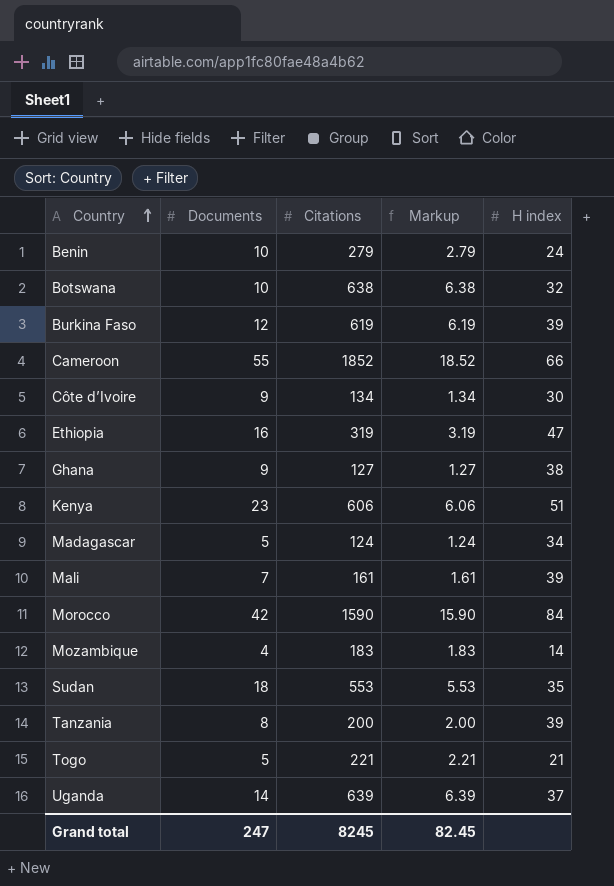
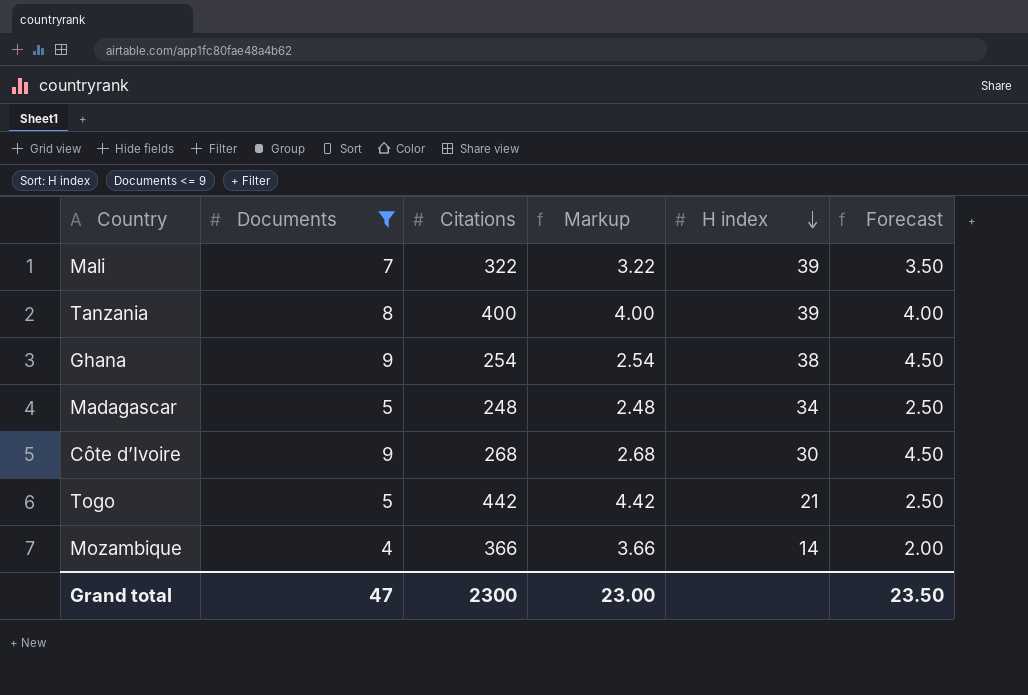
filter: none -> Documents <= 9
row order: Country ascending -> H index descending
column Forecast | formula: none -> [Documents] * 0.5
Mali | Citations: 161 -> 322
Mali | Markup: 1.61 -> 3.22
Tanzania | Citations: 200 -> 400
Tanzania | Markup: 2.00 -> 4.00
Ghana | Citations: 127 -> 254
Ghana | Markup: 1.27 -> 2.54
Madagascar | Citations: 124 -> 248
Madagascar | Markup: 1.24 -> 2.48
Côte d’Ivoire | Citations: 134 -> 268
Côte d’Ivoire | Markup: 1.34 -> 2.68
Togo | Citations: 221 -> 442
Togo | Markup: 2.21 -> 4.42
Mozambique | Citations: 183 -> 366
Mozambique | Markup: 1.83 -> 3.66
Grand total | Documents: 247 -> 47
Grand total | Citations: 8245 -> 2300
Grand total | Markup: 82.45 -> 23.00

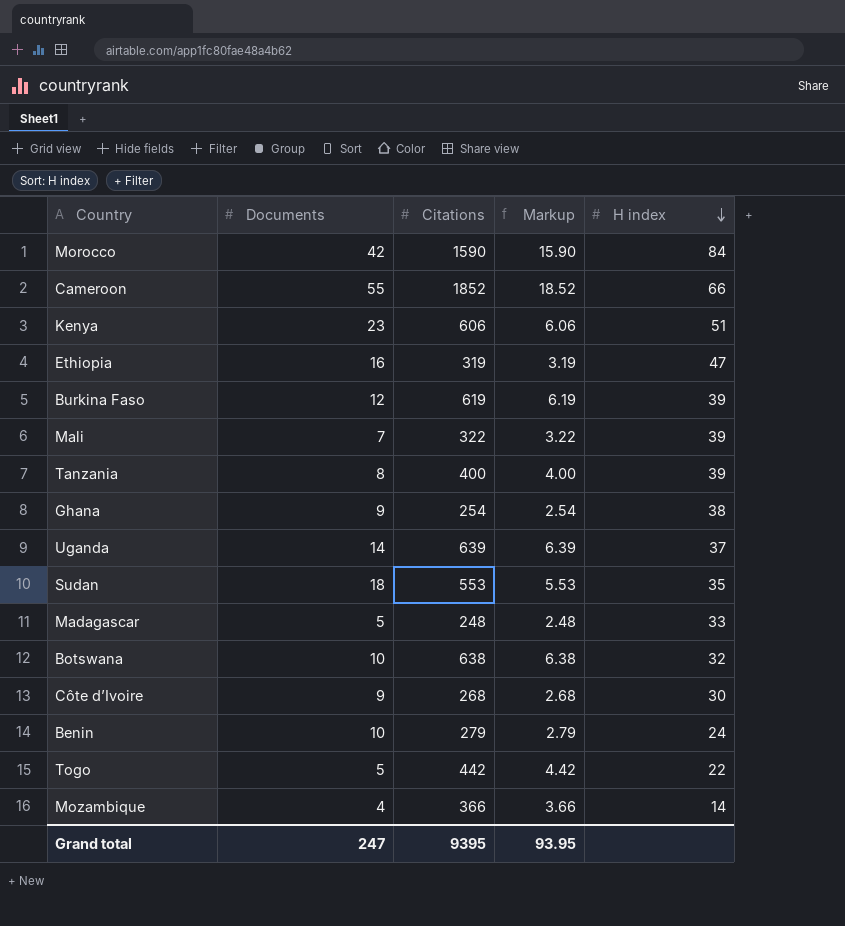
filter: Documents <= 9 -> none
column Forecast | formula: [Documents] * 0.5 -> none
Madagascar | H index: 34 -> 33
Togo | H index: 21 -> 22
Grand total | Documents: 47 -> 247
Grand total | Citations: 2300 -> 9395
Grand total | Markup: 23.00 -> 93.95

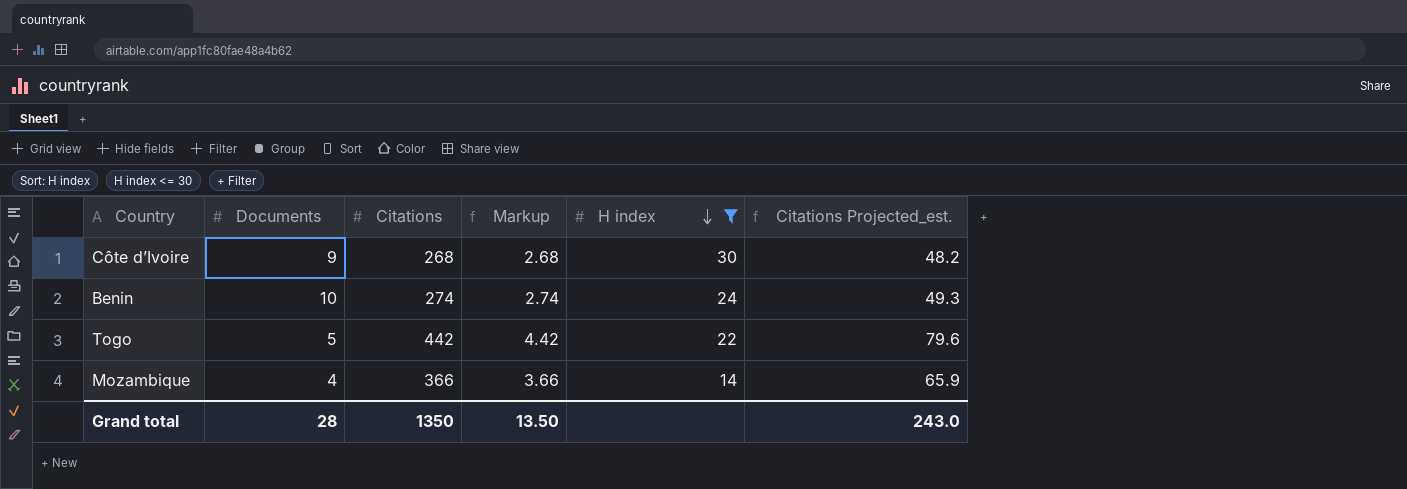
filter: none -> H index <= 30
column Citations Projected_est. | formula: none -> [Citations] * 0.18
Benin | Citations: 279 -> 274
Benin | Markup: 2.79 -> 2.74
Grand total | Documents: 247 -> 28
Grand total | Citations: 9395 -> 1350
Grand total | Markup: 93.95 -> 13.50

